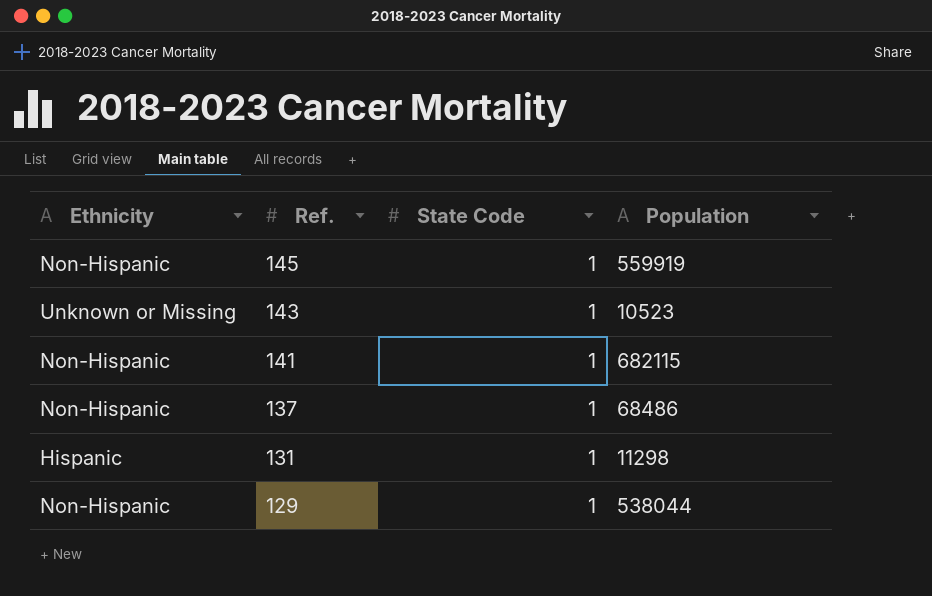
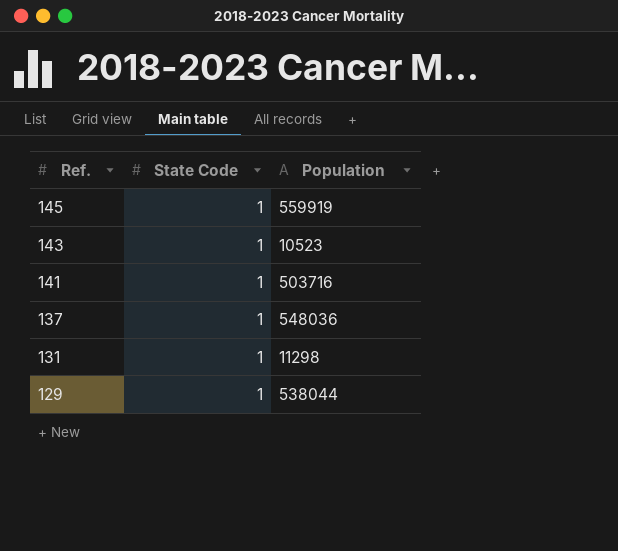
column Ethnicity | position: 1 -> none
141 | Population: 682115 -> 503716
137 | Population: 68486 -> 548036

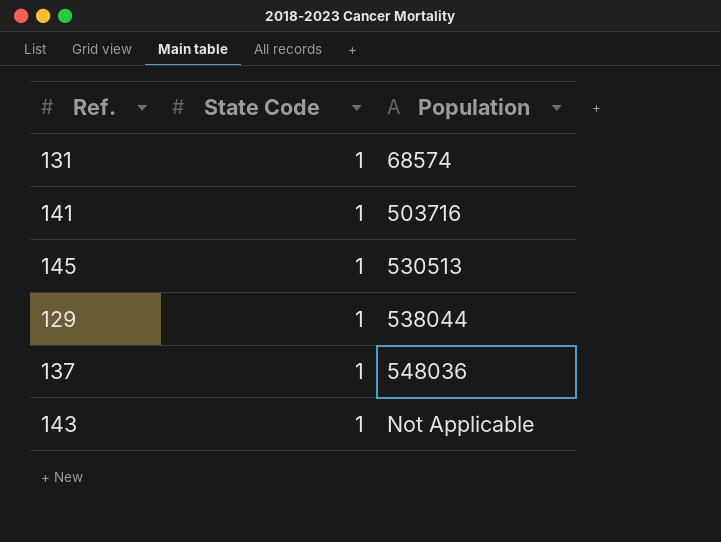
row order: Ref. descending -> Population ascending
131 | Population: 11298 -> 68574
145 | Population: 559919 -> 530513
143 | Population: 10523 -> Not Applicable

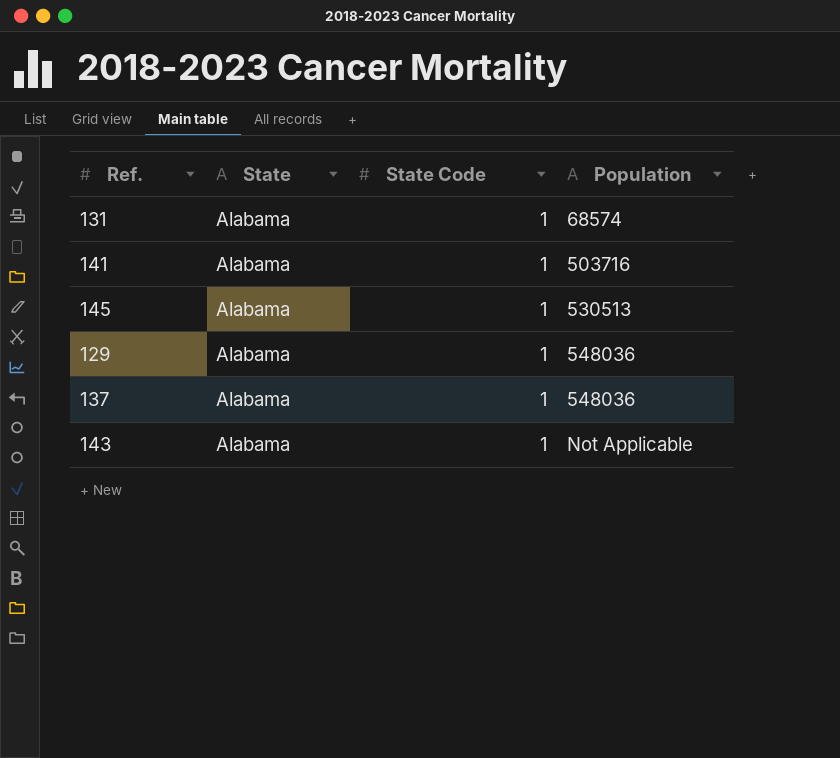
column State | position: none -> 2
129 | Population: 538044 -> 548036

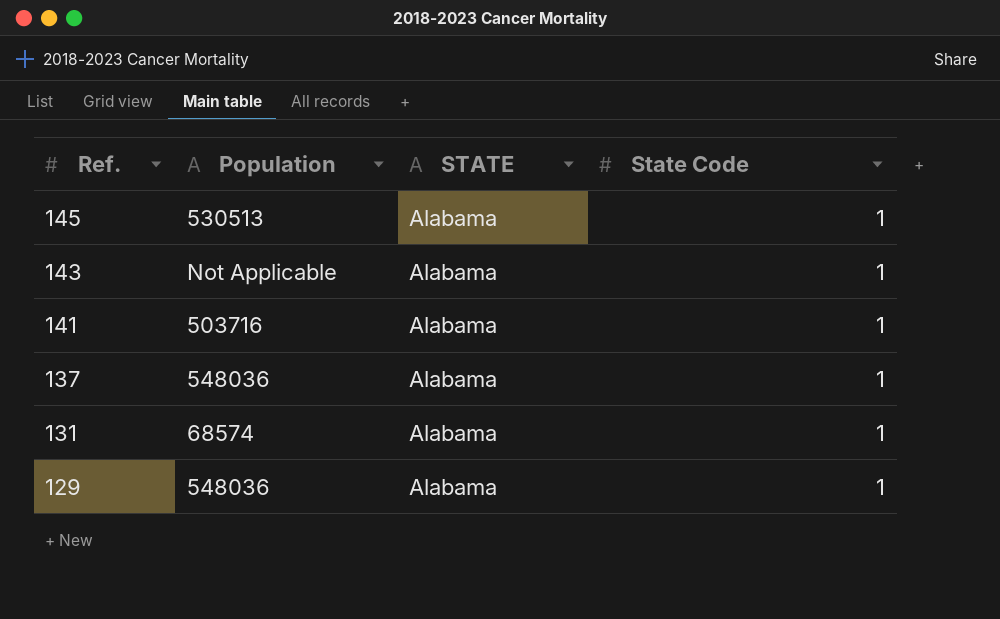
row order: Population ascending -> Ref. descending
column Population | position: 4 -> 2
column name: State -> STATE

